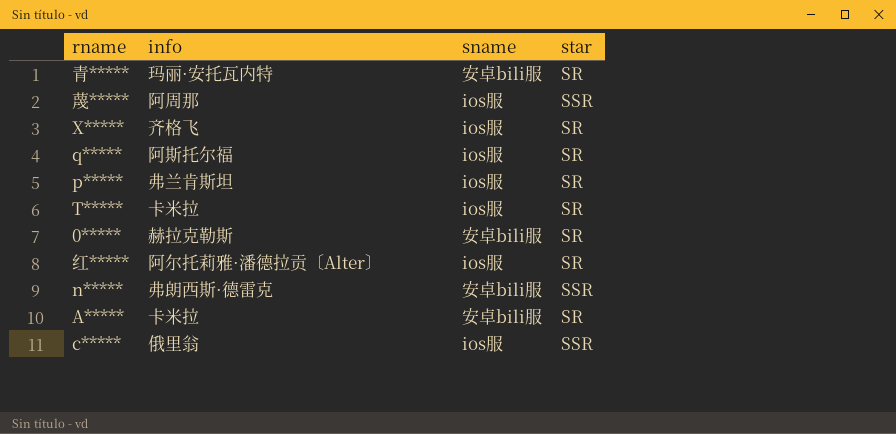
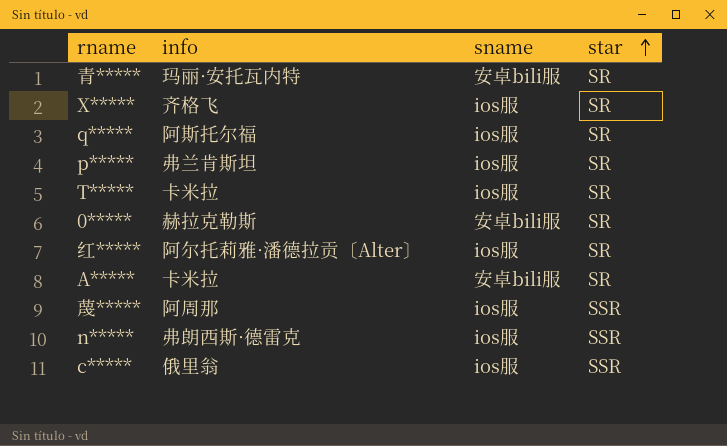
row order: none -> star ascending
n***** | sname: 安卓bili服 -> ios服

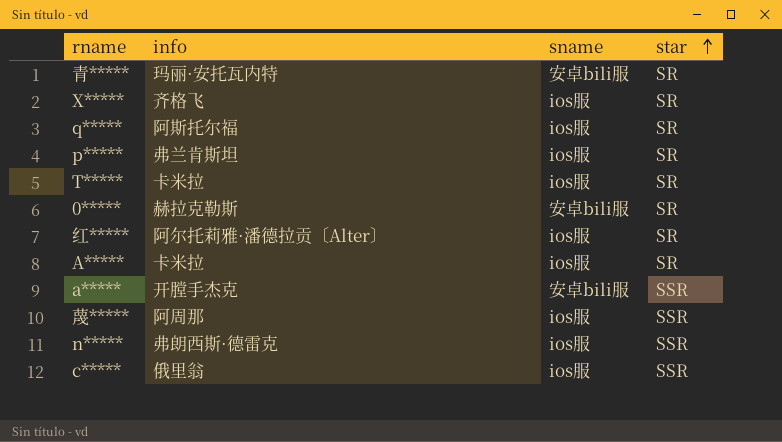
A***** | sname: 安卓bili服 -> ios服
row a*****: none -> 开膛手杰克 | 安卓bili服 | SSR

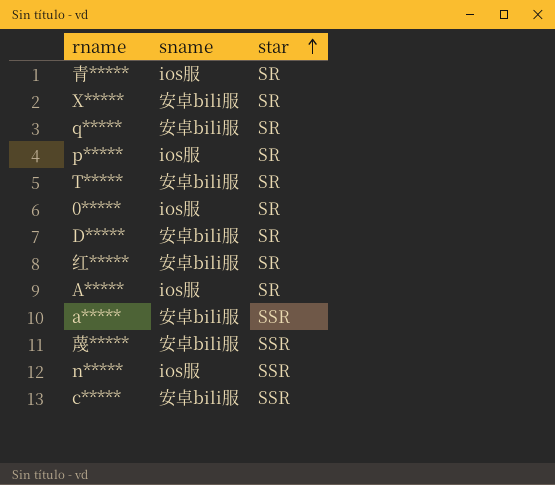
column info | position: 2 -> none
青***** | sname: 安卓bili服 -> ios服
X***** | sname: ios服 -> 安卓bili服
q***** | sname: ios服 -> 安卓bili服
T***** | sname: ios服 -> 安卓bili服
0***** | sname: 安卓bili服 -> ios服
row D*****: none -> 安卓bili服 | SR
红***** | sname: ios服 -> 安卓bili服
蔑***** | sname: ios服 -> 安卓bili服
c***** | sname: ios服 -> 安卓bili服

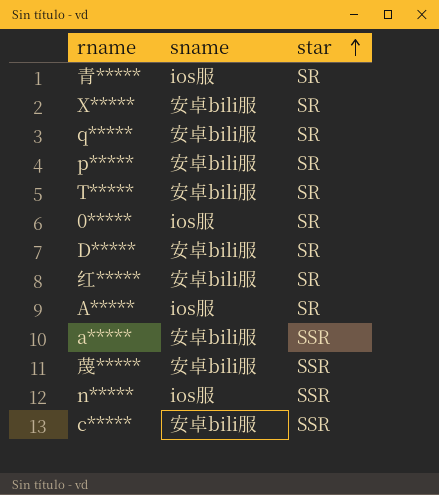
p***** | sname: ios服 -> 安卓bili服

